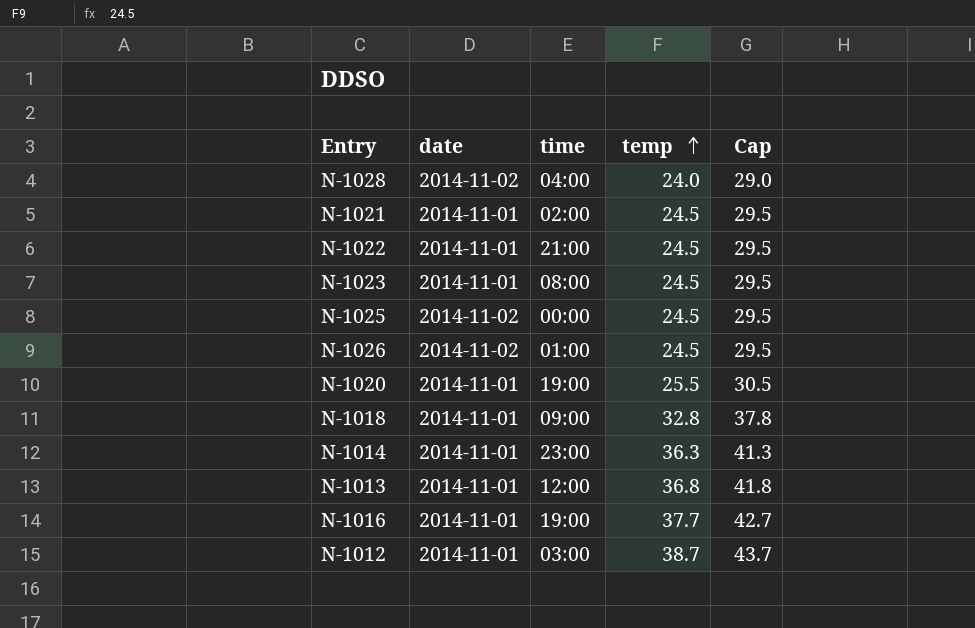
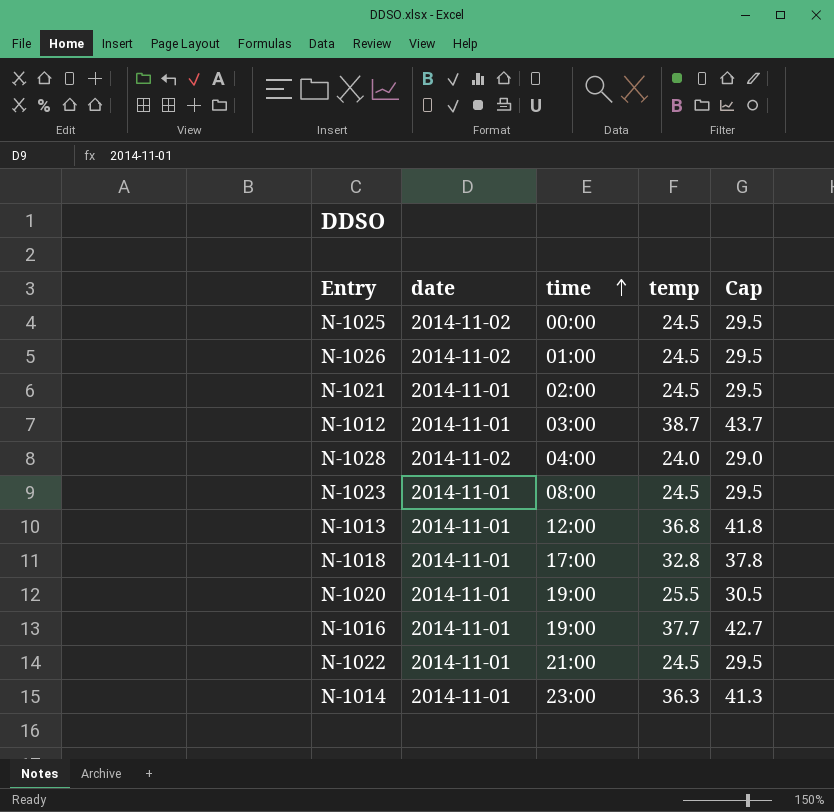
row order: temp ascending -> time ascending
N-1018 | time: 09:00 -> 17:00

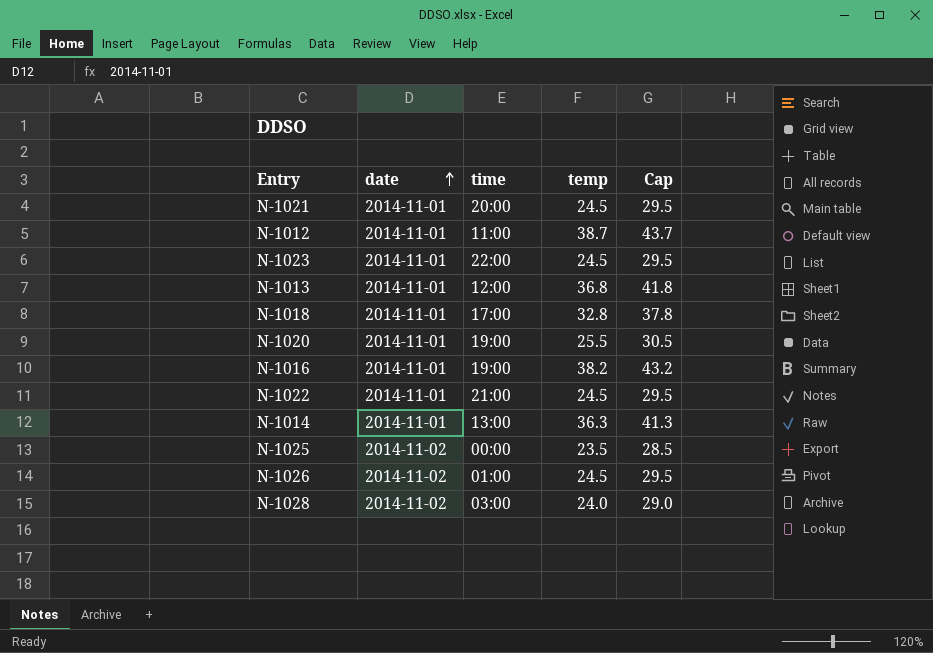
row order: time ascending -> date ascending
N-1021 | time: 02:00 -> 20:00
N-1012 | time: 03:00 -> 11:00
N-1023 | time: 08:00 -> 22:00
N-1016 | temp: 37.7 -> 38.2
N-1016 | Cap: 42.7 -> 43.2
N-1014 | time: 23:00 -> 13:00
N-1025 | temp: 24.5 -> 23.5
N-1025 | Cap: 29.5 -> 28.5
N-1028 | time: 04:00 -> 03:00

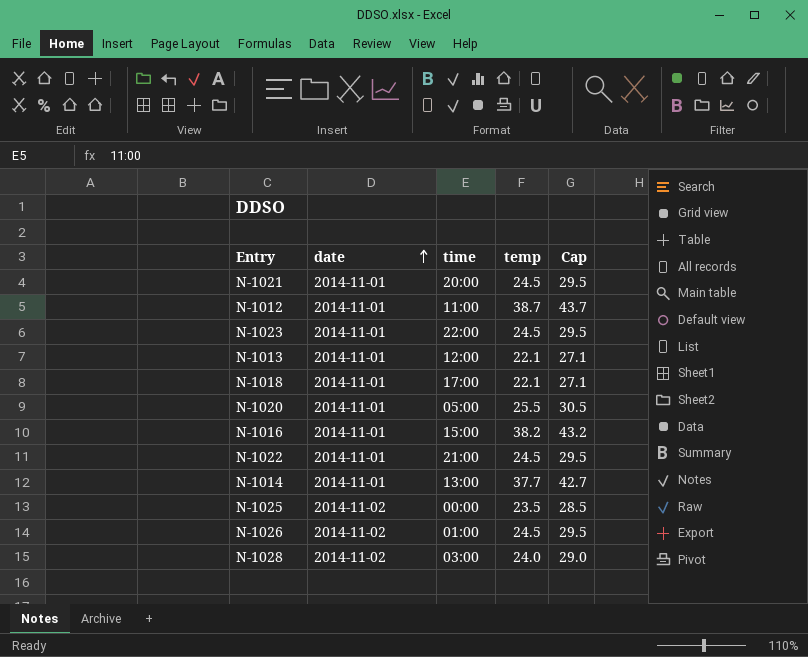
N-1013 | temp: 36.8 -> 22.1
N-1013 | Cap: 41.8 -> 27.1
N-1018 | temp: 32.8 -> 22.1
N-1018 | Cap: 37.8 -> 27.1
N-1020 | time: 19:00 -> 05:00
N-1016 | time: 19:00 -> 15:00
N-1014 | temp: 36.3 -> 37.7
N-1014 | Cap: 41.3 -> 42.7

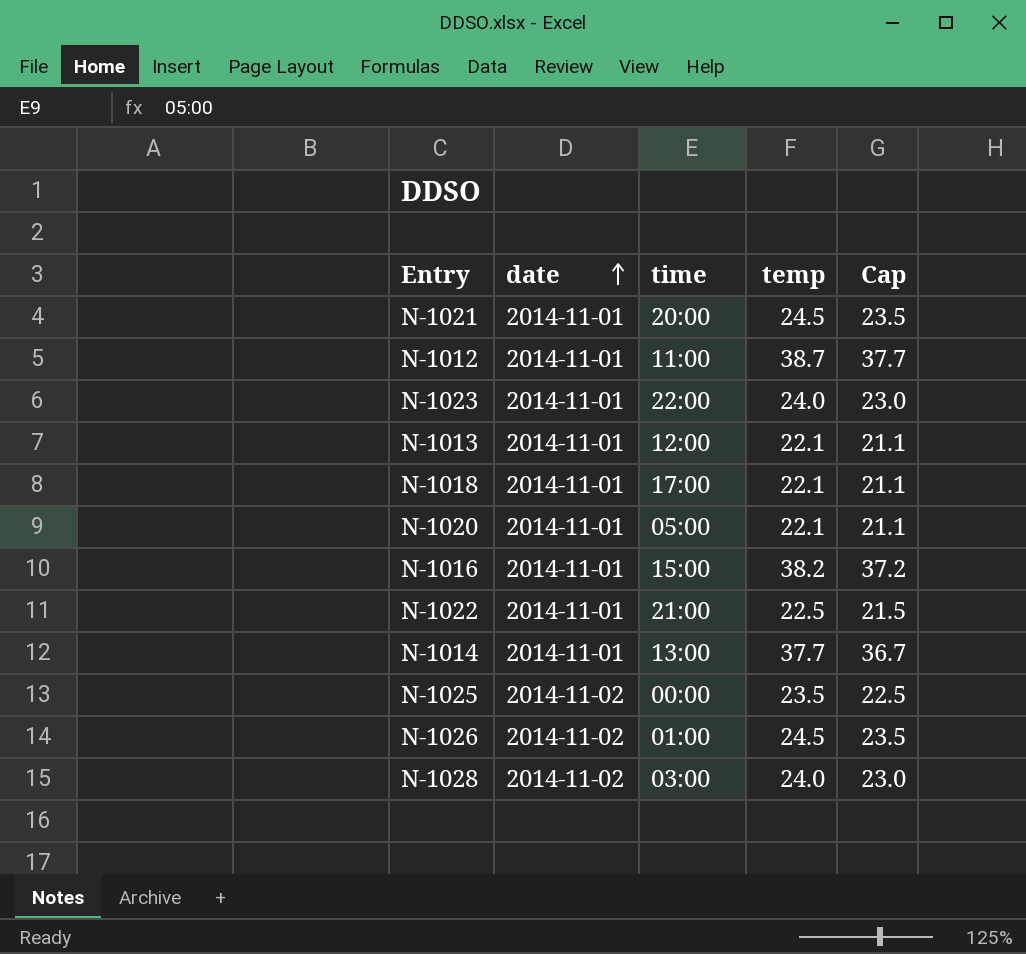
column Cap | formula: [temp] + 5 -> [temp] - 1
N-1023 | temp: 24.5 -> 24.0
N-1020 | temp: 25.5 -> 22.1
N-1022 | temp: 24.5 -> 22.5

